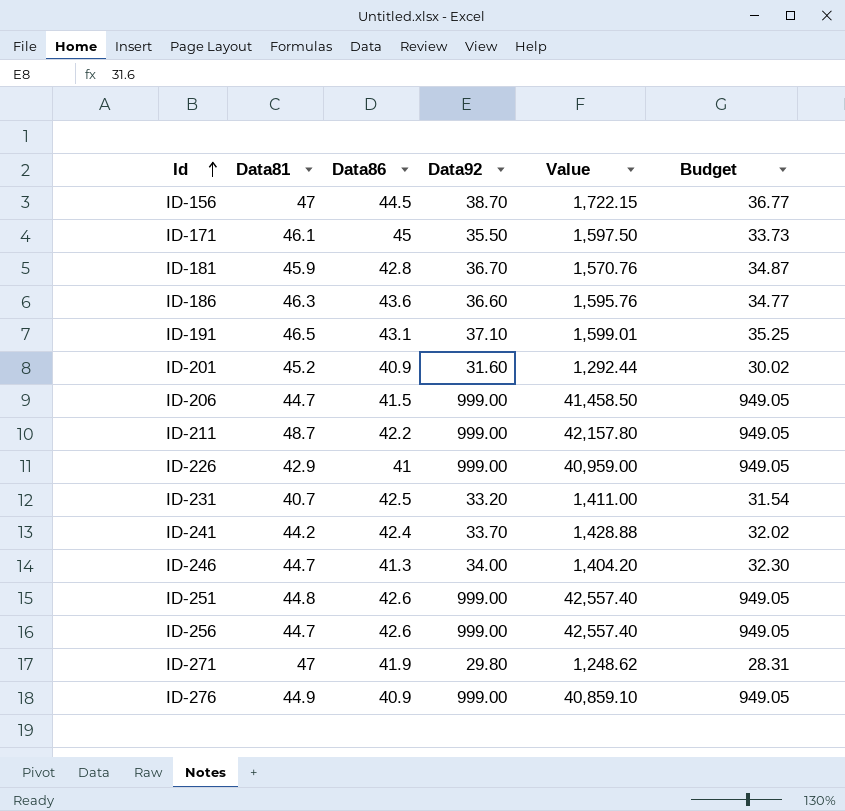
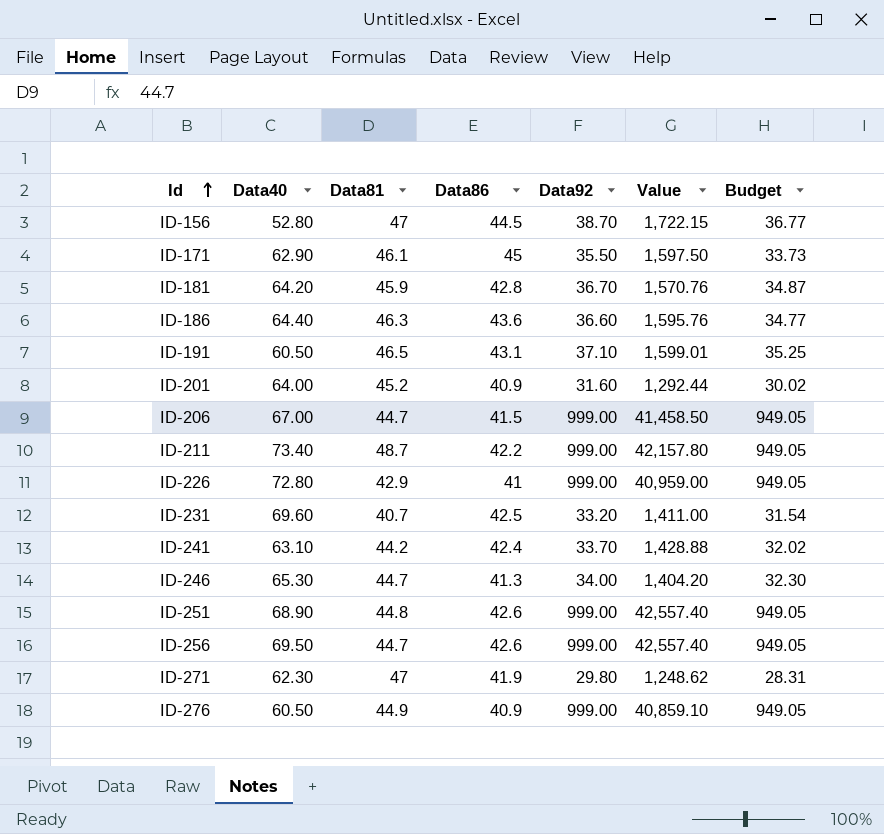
column Data40 | position: none -> 2

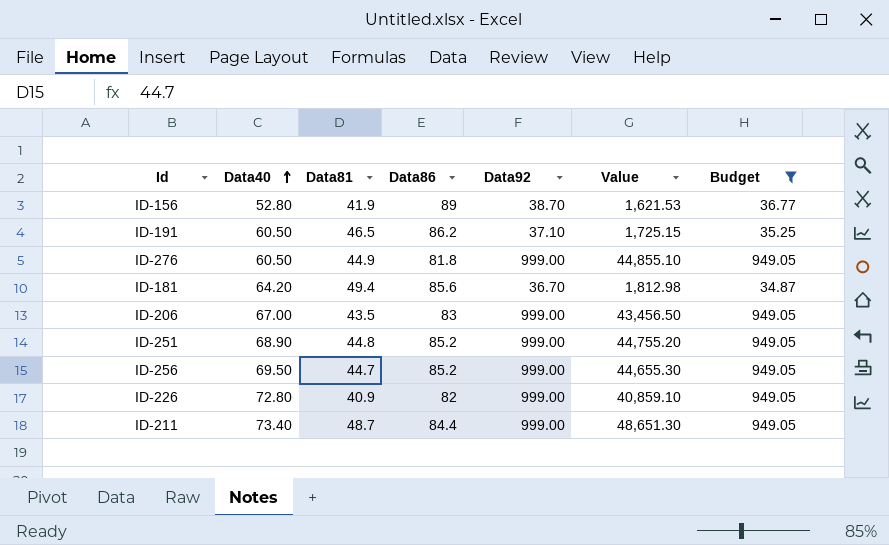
filter: none -> Budget >= 34.87
row order: Id ascending -> Data40 ascending
column Value | formula: [Data86] * [Data92] -> [Data81] * [Data92]
ID-156 | Data81: 47 -> 41.9
ID-156 | Data86: 44.5 -> 89
ID-191 | Data86: 43.1 -> 86.2
ID-276 | Data86: 40.9 -> 81.8
ID-181 | Data81: 45.9 -> 49.4
ID-181 | Data86: 42.8 -> 85.6
ID-206 | Data81: 44.7 -> 43.5
ID-206 | Data86: 41.5 -> 83
ID-251 | Data86: 42.6 -> 85.2
ID-256 | Data86: 42.6 -> 85.2
ID-226 | Data81: 42.9 -> 40.9
ID-226 | Data86: 41 -> 82
ID-211 | Data86: 42.2 -> 84.4

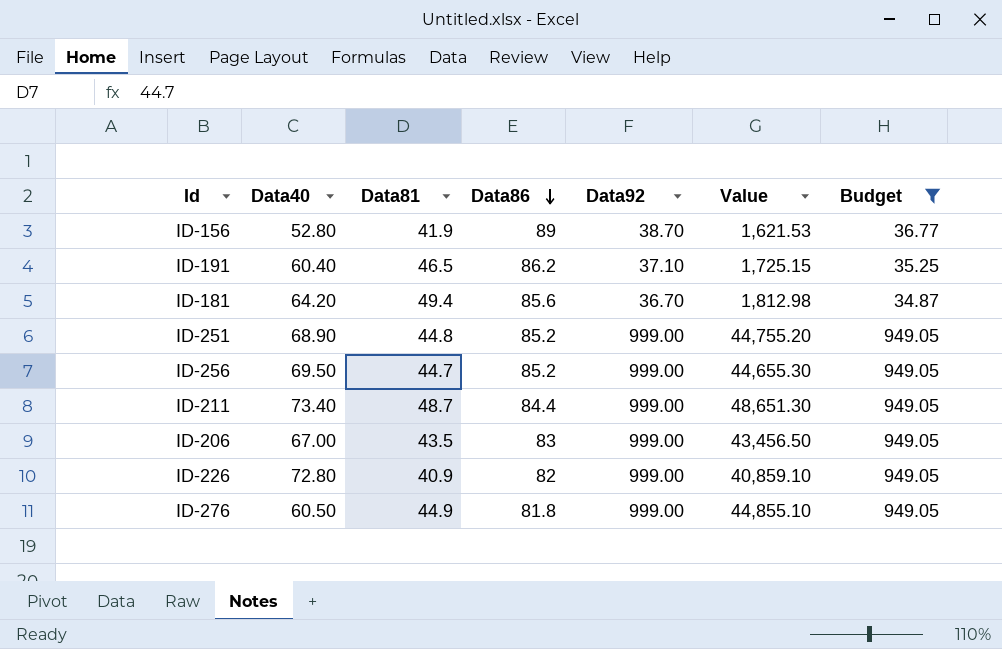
row order: Data40 ascending -> Data86 descending
ID-191 | Data40: 60.50 -> 60.40

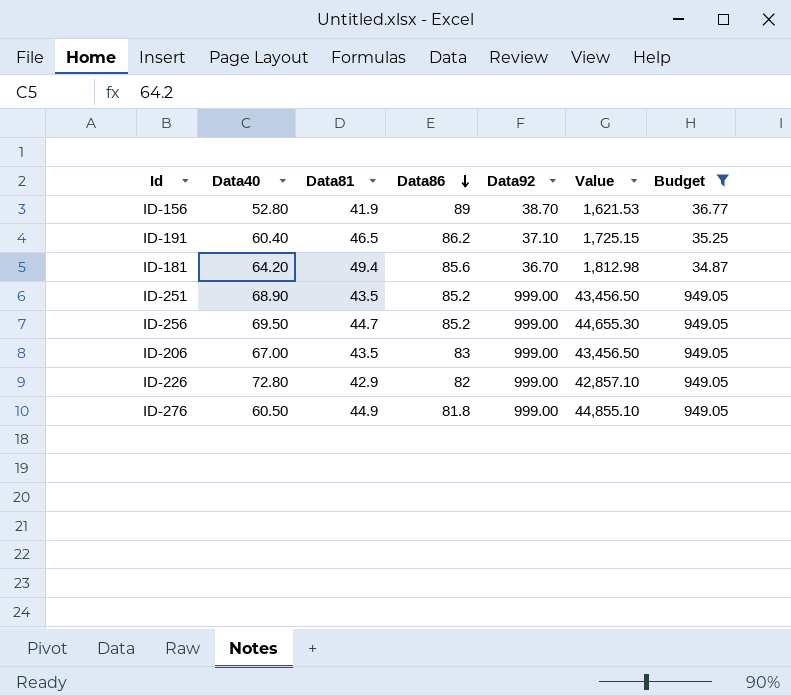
row ID-211: 73.40 | 48.7 | 84.4 | 999.00 | 48,651.30 | 949.05 -> none
ID-251 | Data81: 44.8 -> 43.5
ID-251 | Value: 44,755.20 -> 43,456.50
ID-226 | Data81: 40.9 -> 42.9
ID-226 | Value: 40,859.10 -> 42,857.10

